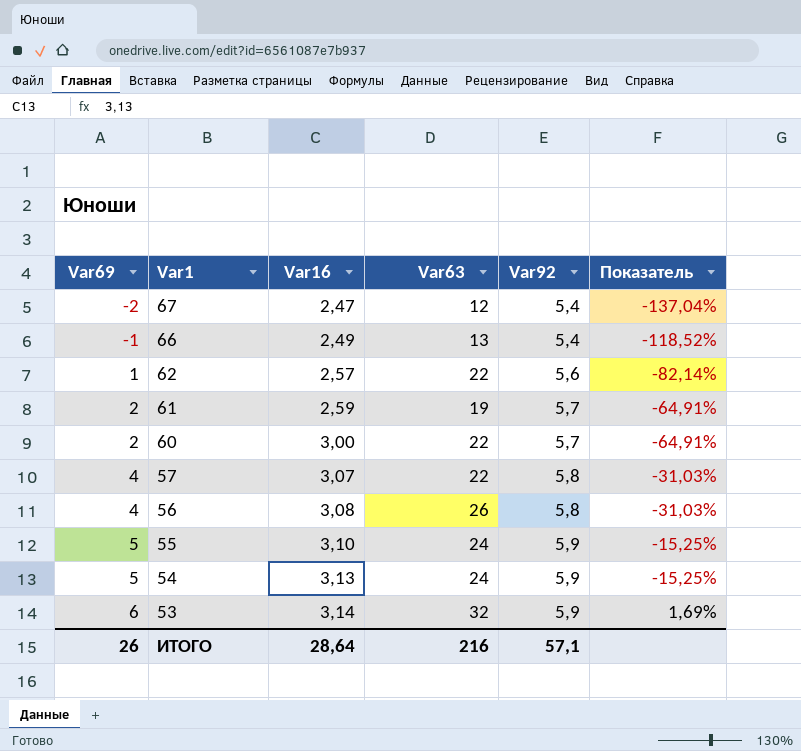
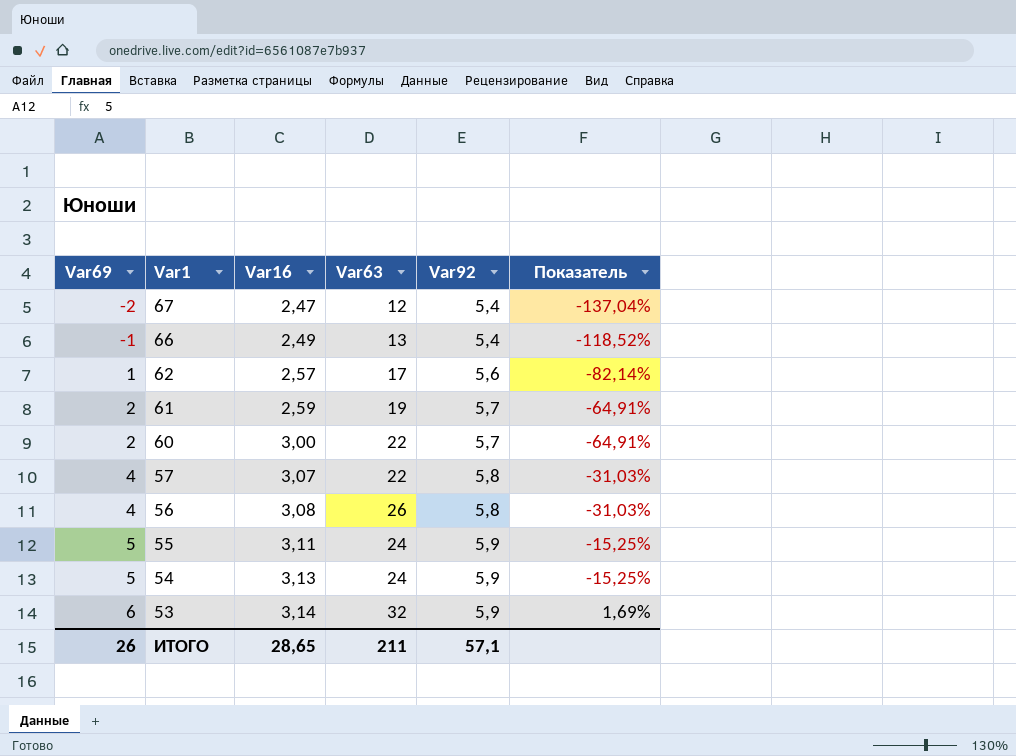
62 | Var63: 22 -> 17
55 | Var16: 3,10 -> 3,11
ИТОГО | Var16: 28,64 -> 28,65
ИТОГО | Var63: 216 -> 211

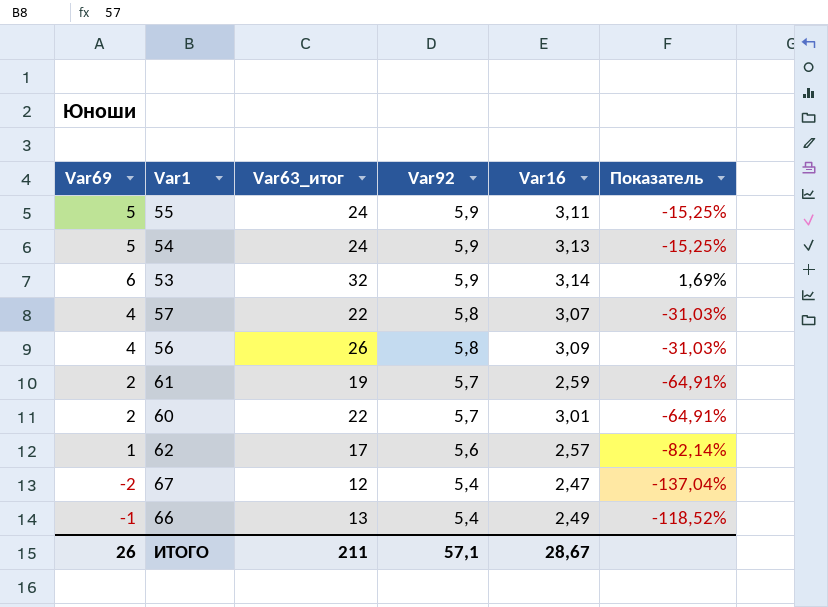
row order: Var69 ascending -> Var92 descending
column name: Var63 -> Var63_итог
column Var16 | position: 3 -> 5
56 | Var16: 3,08 -> 3,09
60 | Var16: 3,00 -> 3,01
ИТОГО | Var16: 28,65 -> 28,67

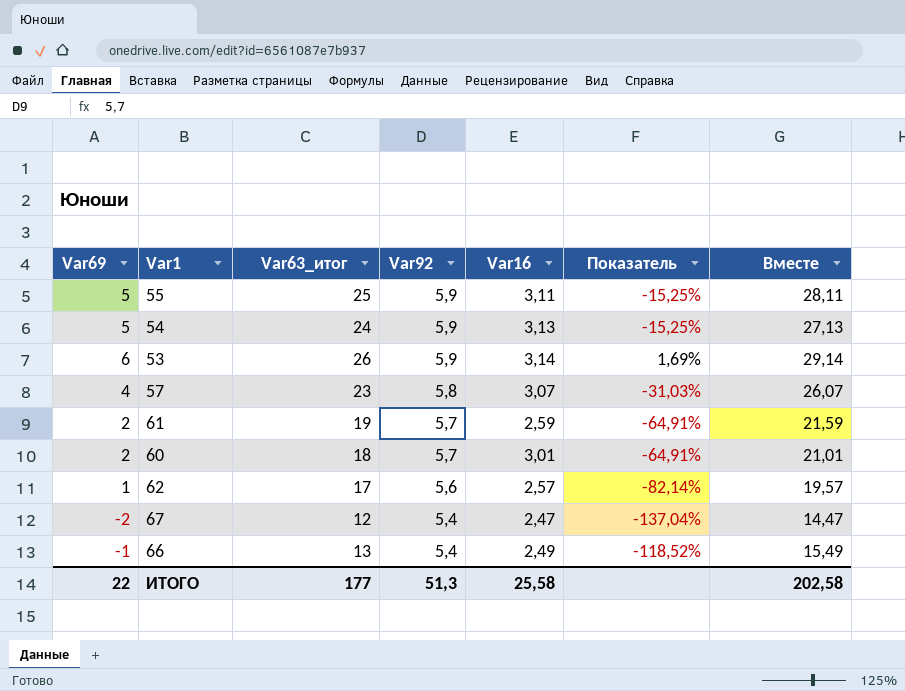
column Вместе | formula: none -> [Var63_итог] + [Var16]
row 56: 4 | 26 | 5,8 | 3,09 | -31,03% -> none
55 | Var63_итог: 24 -> 25
53 | Var63_итог: 32 -> 26
57 | Var63_итог: 22 -> 23
60 | Var63_итог: 22 -> 18
ИТОГО | Var69: 26 -> 22
ИТОГО | Var63_итог: 211 -> 177
ИТОГО | Var92: 57,1 -> 51,3
ИТОГО | Var16: 28,67 -> 25,58

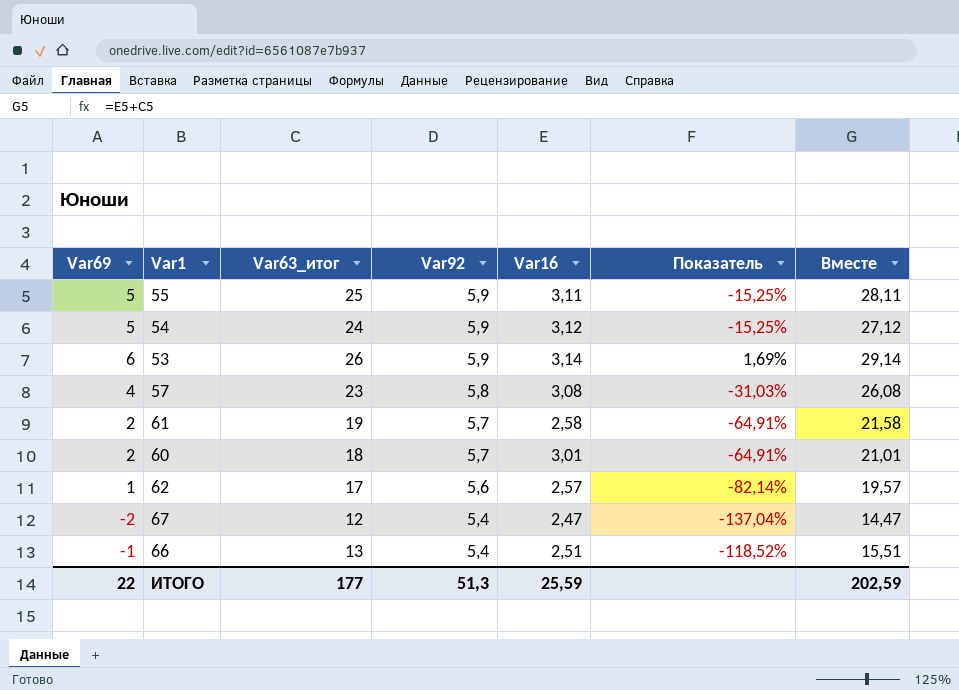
54 | Var16: 3,13 -> 3,12
54 | Вместе: 27,13 -> 27,12
57 | Var16: 3,07 -> 3,08
57 | Вместе: 26,07 -> 26,08
61 | Var16: 2,59 -> 2,58
61 | Вместе: 21,59 -> 21,58
66 | Var16: 2,49 -> 2,51
66 | Вместе: 15,49 -> 15,51
ИТОГО | Var16: 25,58 -> 25,59
ИТОГО | Вместе: 202,58 -> 202,59

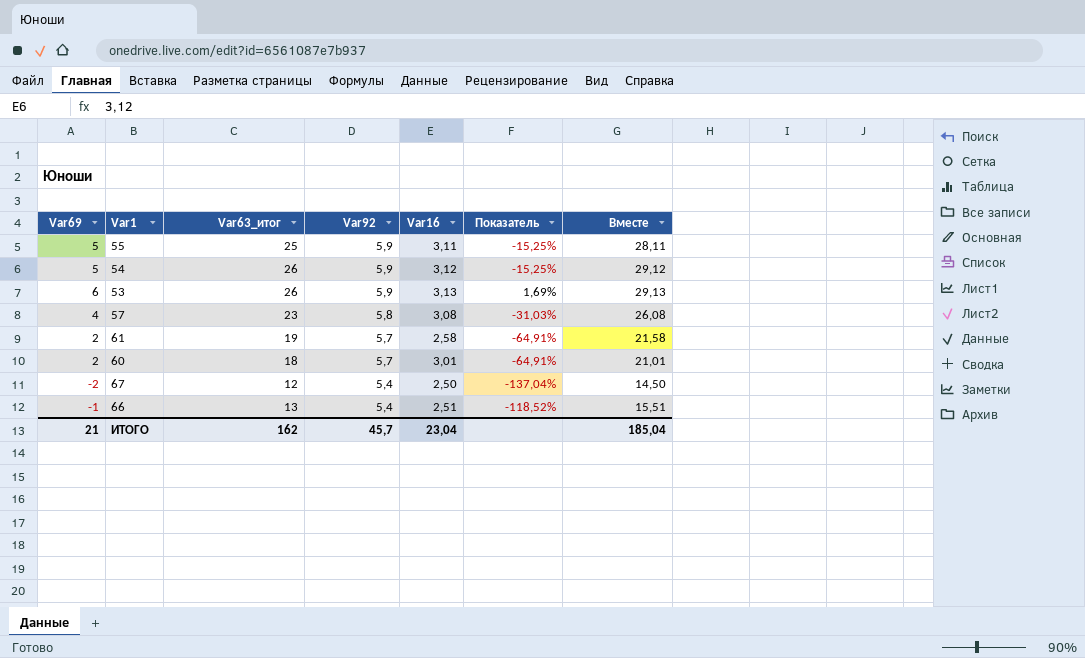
row 62: 1 | 17 | 5,6 | 2,57 | -82,14% | 19,57 -> none
54 | Var63_итог: 24 -> 26
54 | Вместе: 27,12 -> 29,12
53 | Var16: 3,14 -> 3,13
53 | Вместе: 29,14 -> 29,13
67 | Var16: 2,47 -> 2,50
67 | Вместе: 14,47 -> 14,50
ИТОГО | Var69: 22 -> 21
ИТОГО | Var63_итог: 177 -> 162
ИТОГО | Var92: 51,3 -> 45,7
ИТОГО | Var16: 25,59 -> 23,04
ИТОГО | Вместе: 202,59 -> 185,04

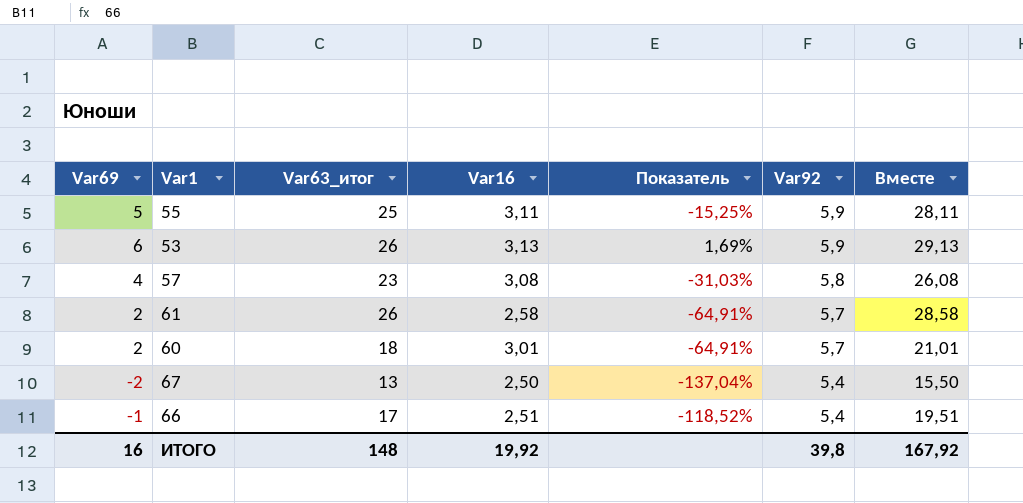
column Var92 | position: 4 -> 6
row 54: 5 | 26 | 5,9 | 3,12 | -15,25% | 29,12 -> none
61 | Var63_итог: 19 -> 26
61 | Вместе: 21,58 -> 28,58
67 | Var63_итог: 12 -> 13
67 | Вместе: 14,50 -> 15,50
66 | Var63_итог: 13 -> 17
66 | Вместе: 15,51 -> 19,51
ИТОГО | Var69: 21 -> 16
ИТОГО | Var63_итог: 162 -> 148
ИТОГО | Var16: 23,04 -> 19,92
ИТОГО | Var92: 45,7 -> 39,8
ИТОГО | Вместе: 185,04 -> 167,92

